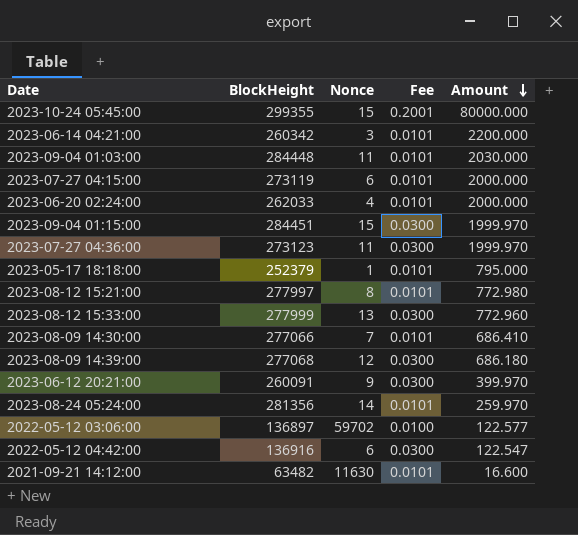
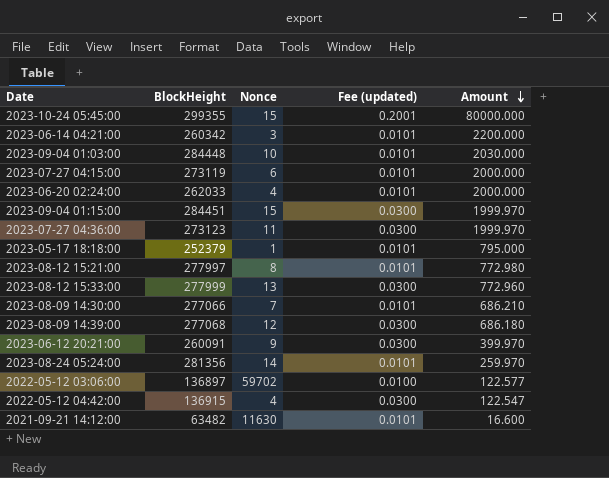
column name: Fee -> Fee (updated)
2023-09-04 01:03:00 | Nonce: 11 -> 10
2023-08-09 14:30:00 | Amount: 686.410 -> 686.210
2022-05-12 04:42:00 | BlockHeight: 136916 -> 136915
2022-05-12 04:42:00 | Nonce: 6 -> 4

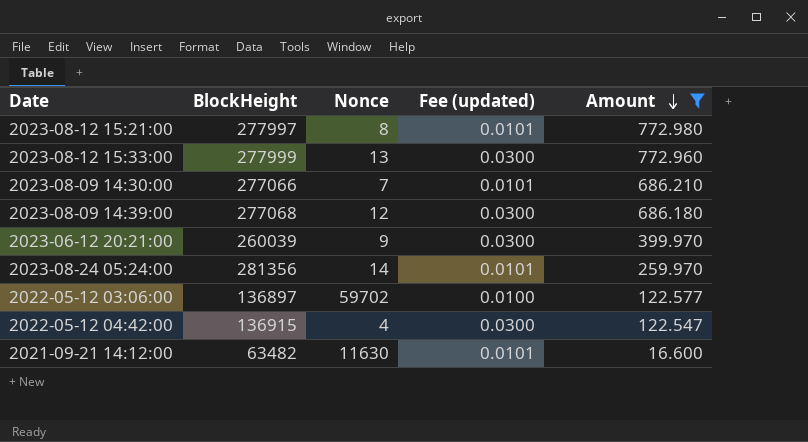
filter: none -> Amount <= 772.980
2023-06-12 20:21:00 | BlockHeight: 260091 -> 260039

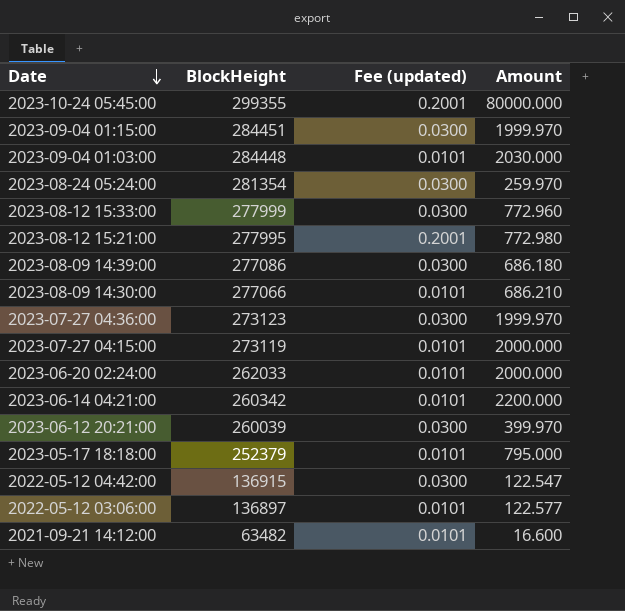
filter: Amount <= 772.980 -> none
row order: Amount descending -> Date descending
column Nonce | position: 3 -> none
2023-08-24 05:24:00 | BlockHeight: 281356 -> 281354
2023-08-24 05:24:00 | Fee (updated): 0.0101 -> 0.0300
2023-08-12 15:21:00 | BlockHeight: 277997 -> 277995
2023-08-12 15:21:00 | Fee (updated): 0.0101 -> 0.2001
2023-08-09 14:39:00 | BlockHeight: 277068 -> 277086
2022-05-12 03:06:00 | Fee (updated): 0.0100 -> 0.0101

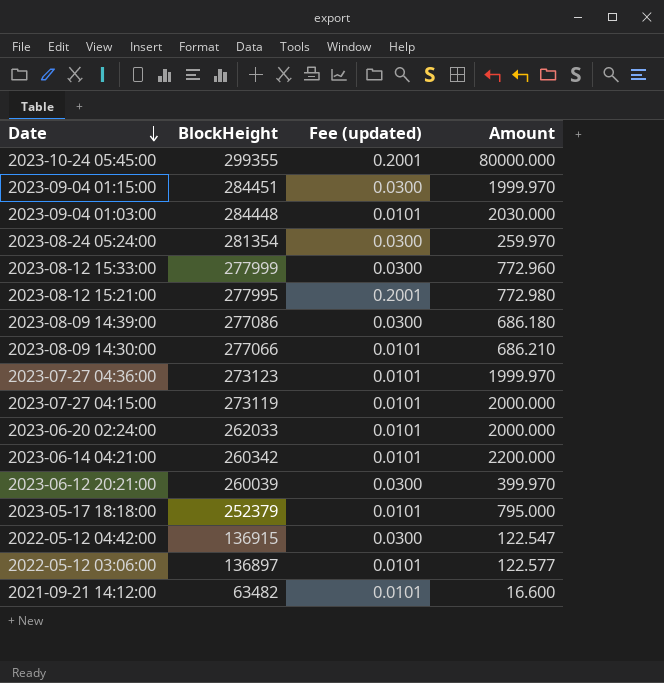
2023-07-27 04:36:00 | Fee (updated): 0.0300 -> 0.0101

